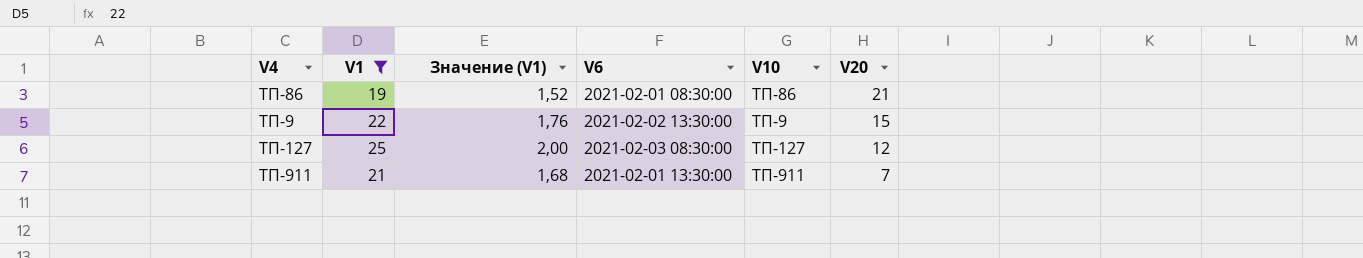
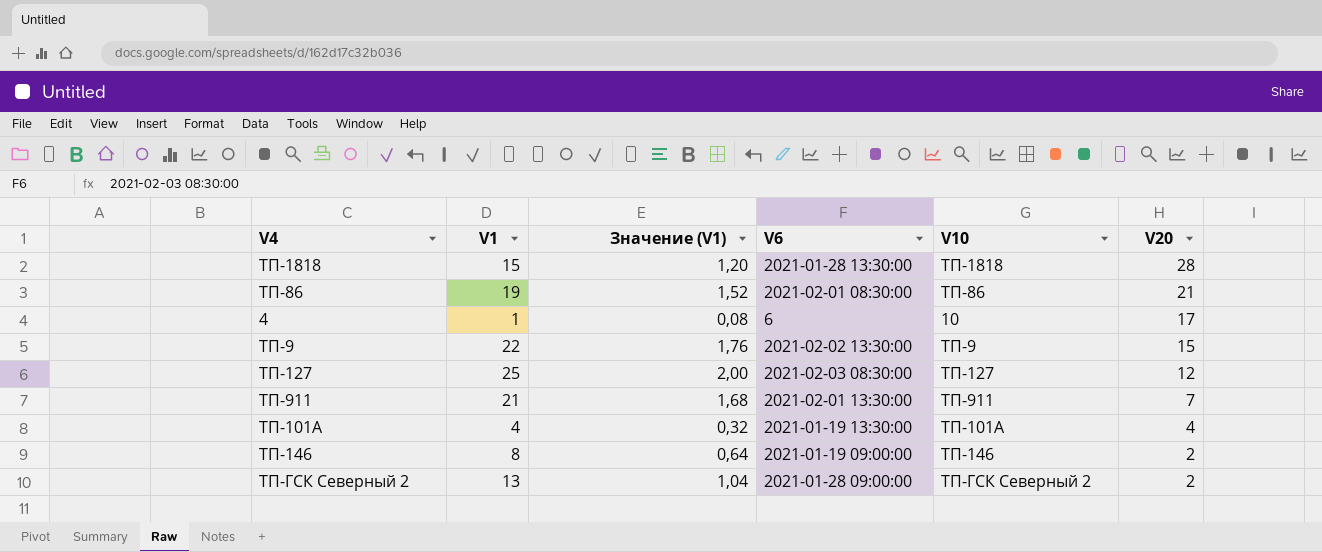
filter: V1 >= 19 -> none

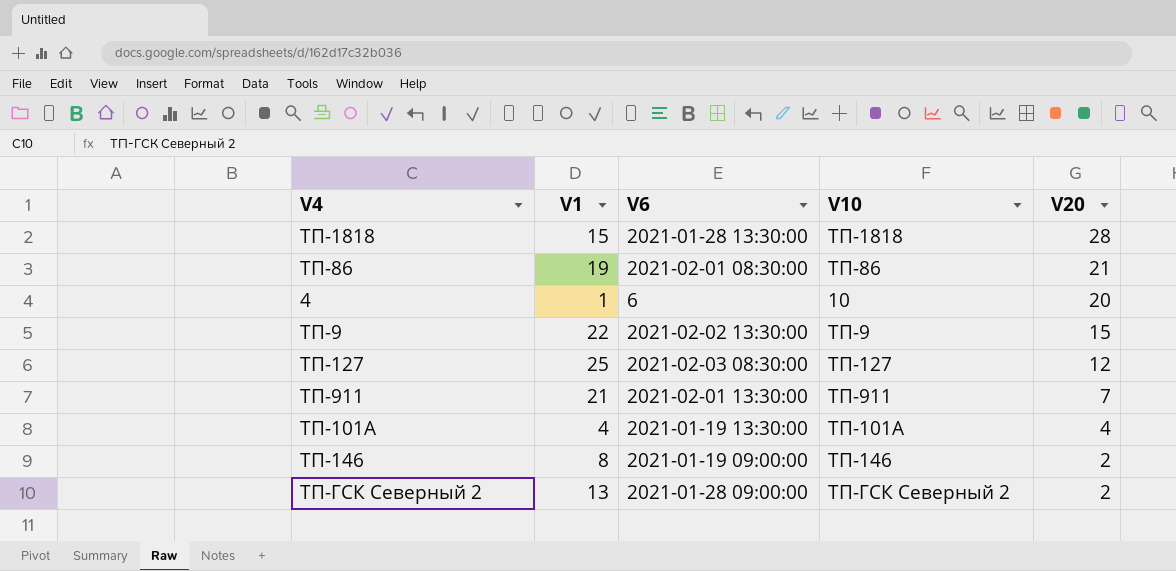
column Значение (V1) | formula: [V1] * 0,08 -> none
4 | V20: 17 -> 20

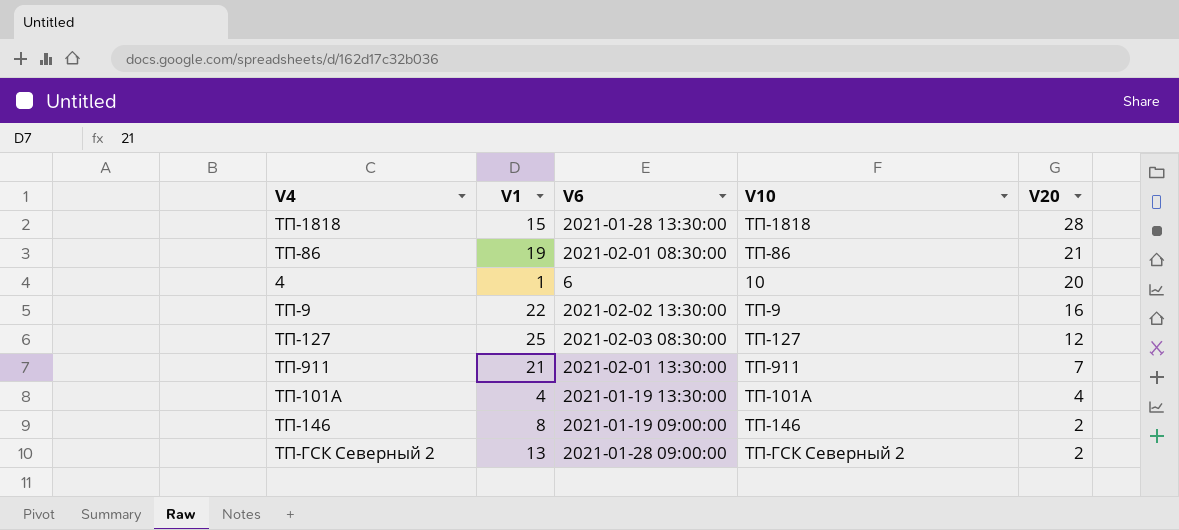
ТП-9 | V20: 15 -> 16

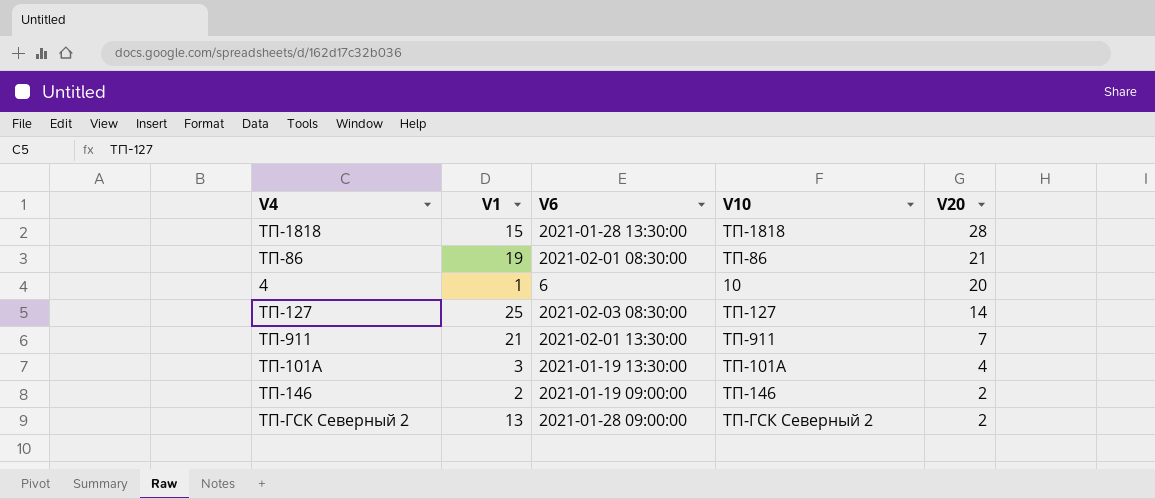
row ТП-9: 22 | 2021-02-02 13:30:00 | ТП-9 | 16 -> none
ТП-127 | V20: 12 -> 14
ТП-101А | V1: 4 -> 3
ТП-146 | V1: 8 -> 2

